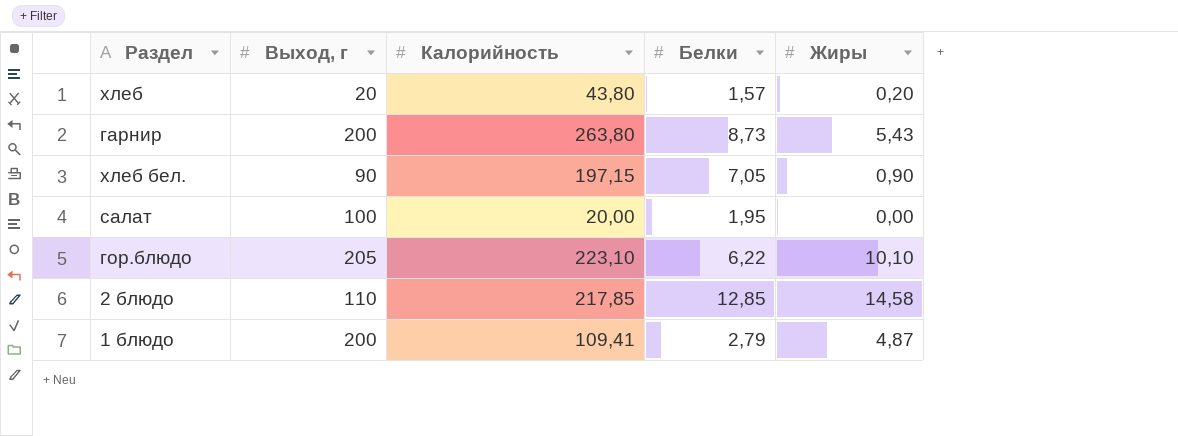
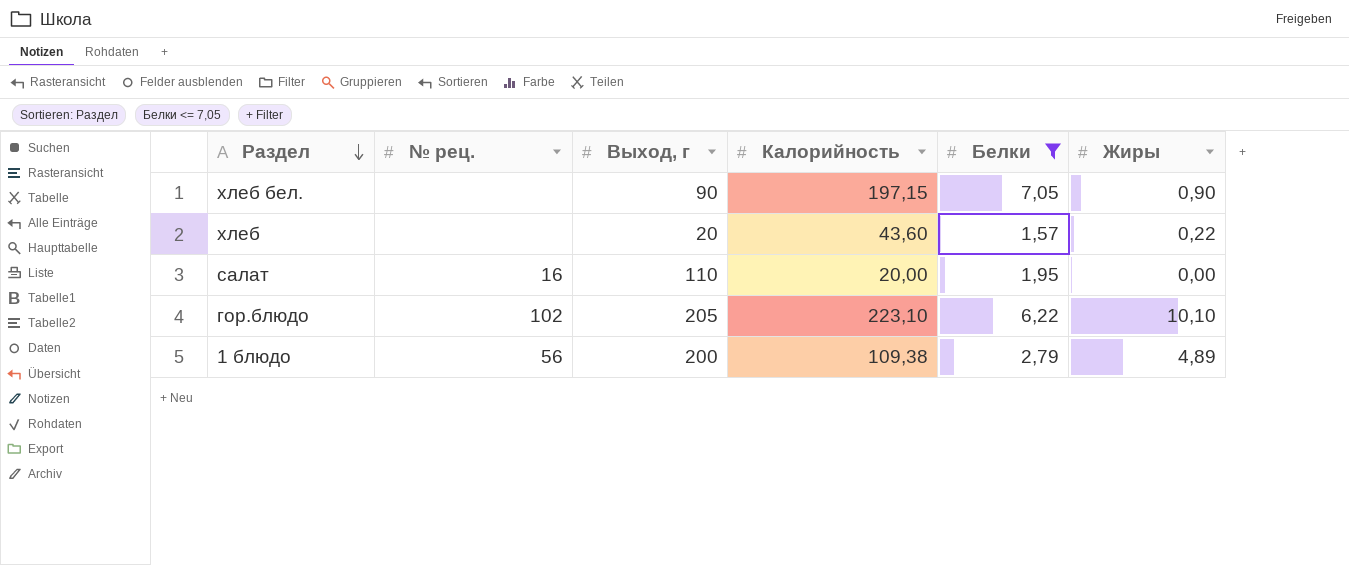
filter: none -> Белки <= 7,05
row order: none -> Раздел descending
column № рец. | position: none -> 2
хлеб | Калорийность: 43,80 -> 43,60
хлеб | Жиры: 0,20 -> 0,22
салат | Выход, г: 100 -> 110
1 блюдо | Калорийность: 109,41 -> 109,38
1 блюдо | Жиры: 4,87 -> 4,89

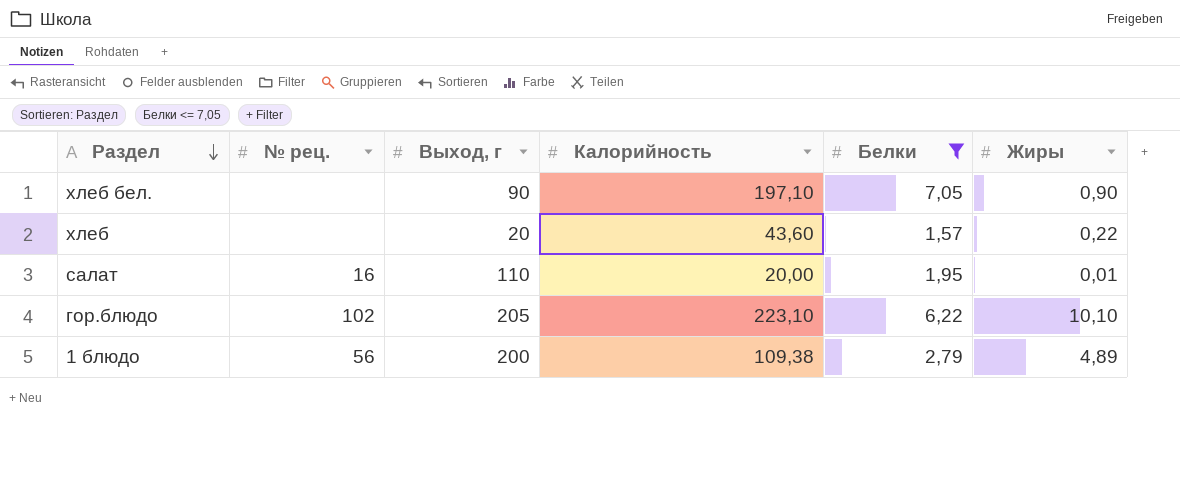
хлеб бел. | Калорийность: 197,15 -> 197,10
салат | Жиры: 0,00 -> 0,01

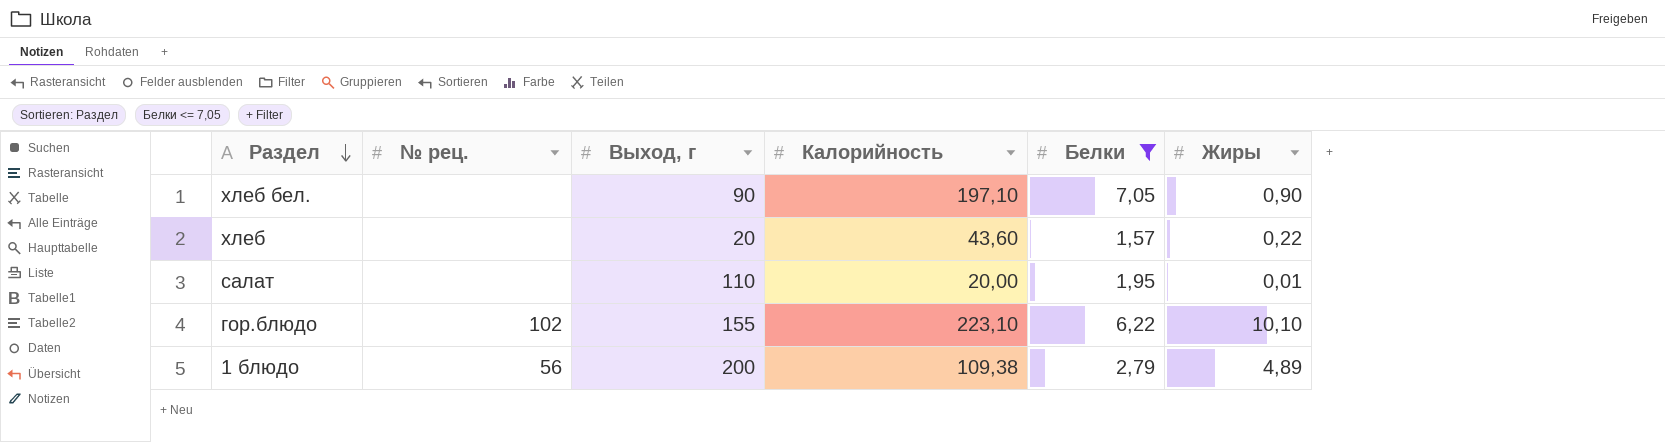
салат | № рец.: 16 -> none
гор.блюдо | Выход, г: 205 -> 155

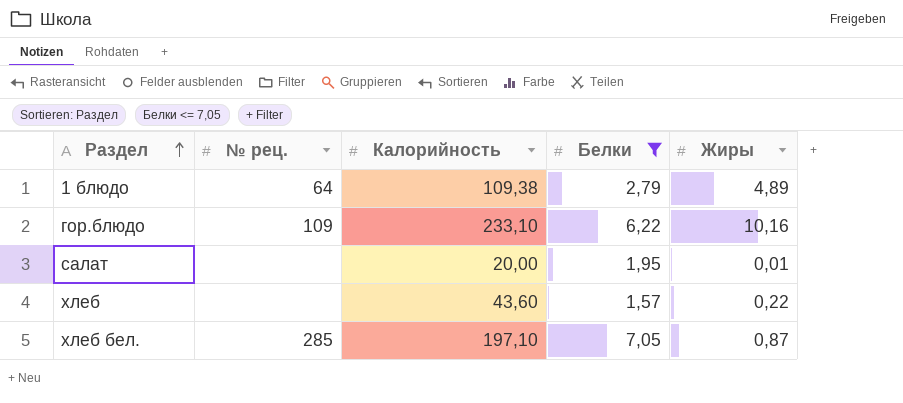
row order: Раздел descending -> Раздел ascending
column Выход, г | position: 3 -> none
1 блюдо | № рец.: 56 -> 64
гор.блюдо | № рец.: 102 -> 109
гор.блюдо | Калорийность: 223,10 -> 233,10
гор.блюдо | Жиры: 10,10 -> 10,16
хлеб бел. | № рец.: none -> 285
хлеб бел. | Жиры: 0,90 -> 0,87

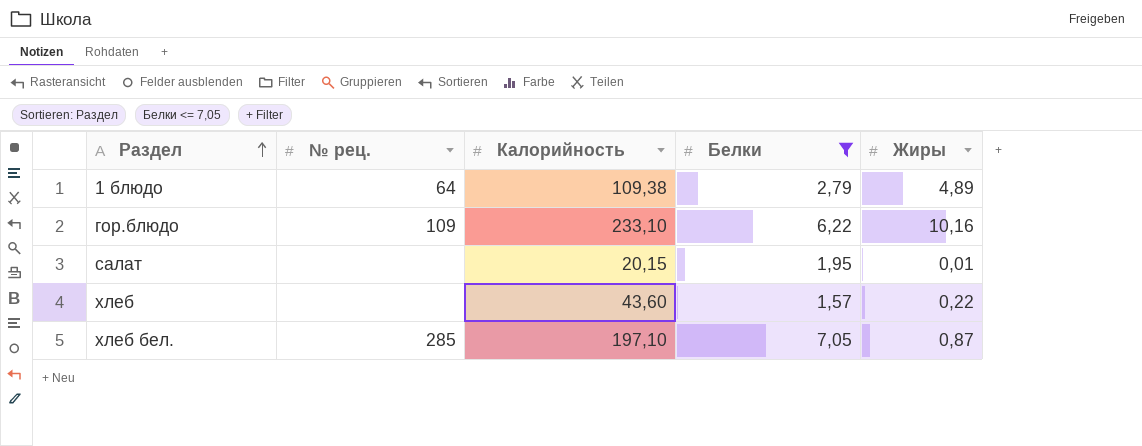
салат | Калорийность: 20,00 -> 20,15

